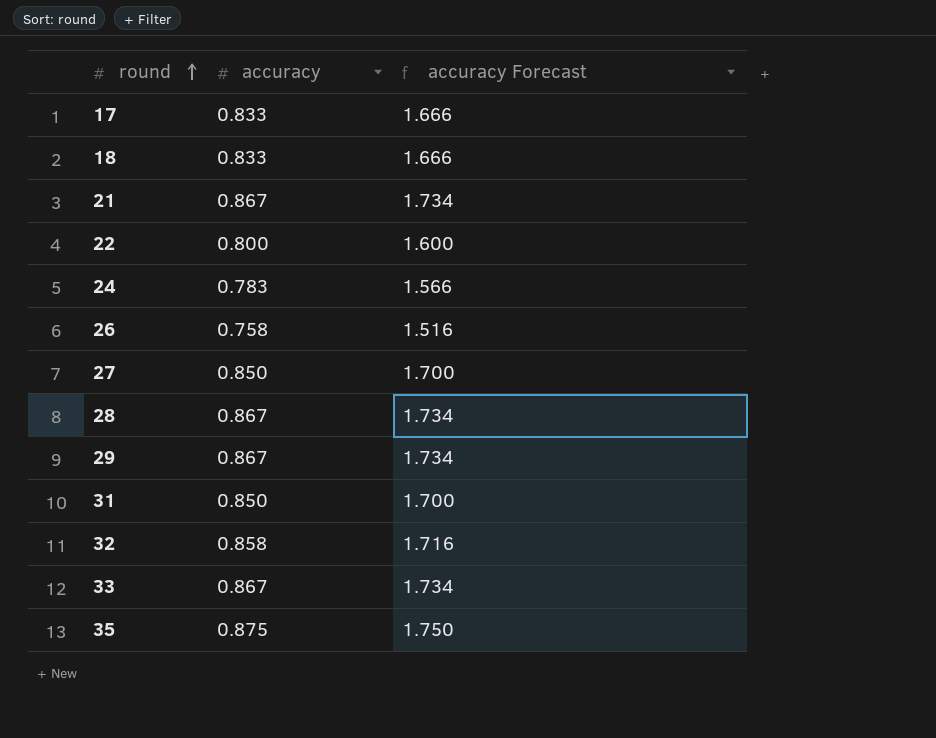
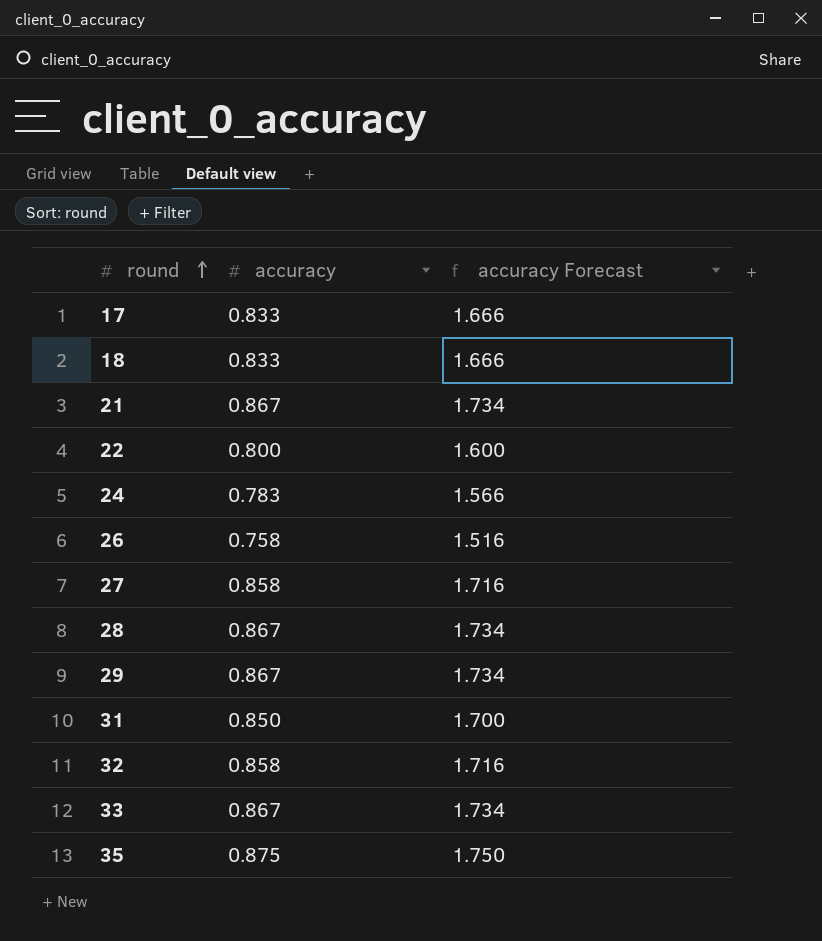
27 | accuracy: 0.850 -> 0.858
27 | accuracy Forecast: 1.700 -> 1.716

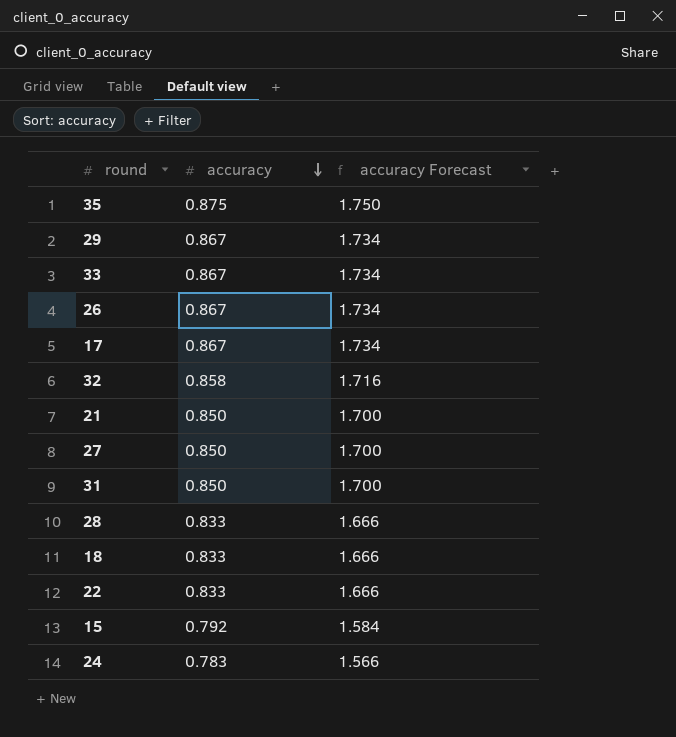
row order: round ascending -> accuracy descending
26 | accuracy: 0.758 -> 0.867
26 | accuracy Forecast: 1.516 -> 1.734
17 | accuracy: 0.833 -> 0.867
17 | accuracy Forecast: 1.666 -> 1.734
21 | accuracy: 0.867 -> 0.850
21 | accuracy Forecast: 1.734 -> 1.700
27 | accuracy: 0.858 -> 0.850
27 | accuracy Forecast: 1.716 -> 1.700
28 | accuracy: 0.867 -> 0.833
28 | accuracy Forecast: 1.734 -> 1.666
22 | accuracy: 0.800 -> 0.833
22 | accuracy Forecast: 1.600 -> 1.666
row 15: none -> 0.792 | 1.584

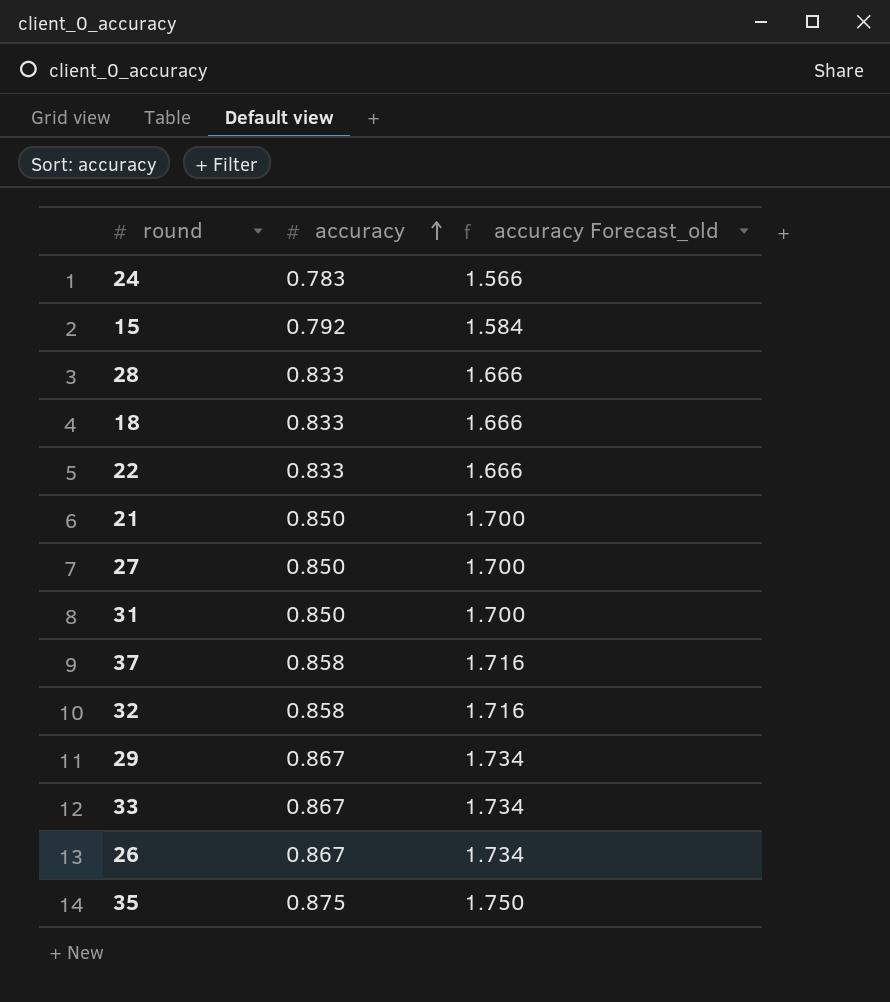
row order: accuracy descending -> accuracy ascending
column name: accuracy Forecast -> accuracy Forecast_old
row 17: 0.867 | 1.734 -> none
row 37: none -> 0.858 | 1.716

